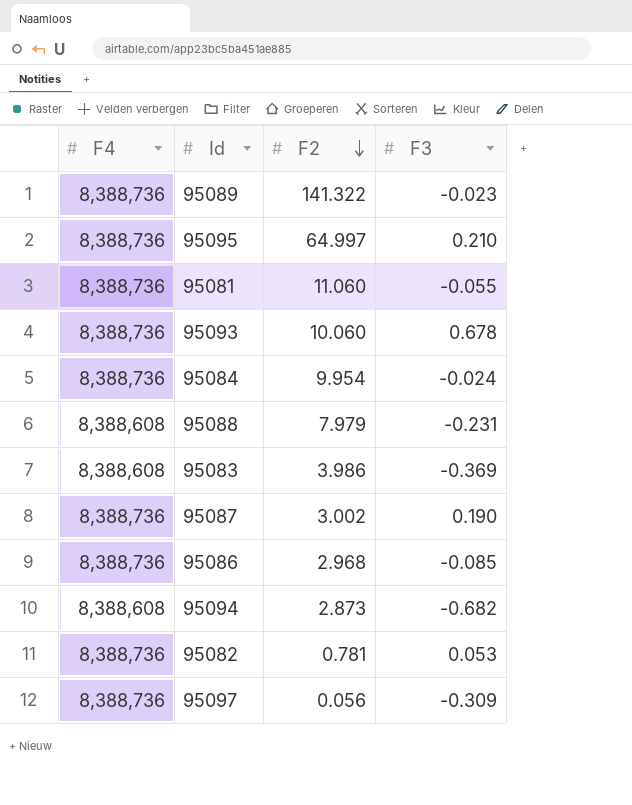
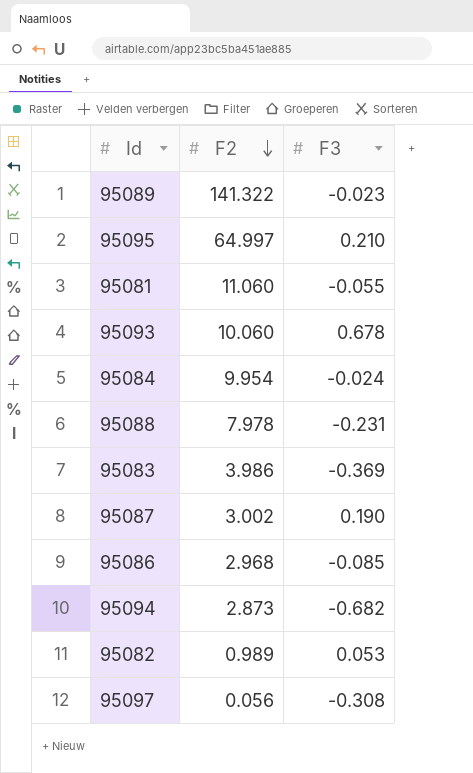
column F4 | position: 1 -> none
95088 | F2: 7.979 -> 7.978
95082 | F2: 0.781 -> 0.989
95097 | F3: -0.309 -> -0.308

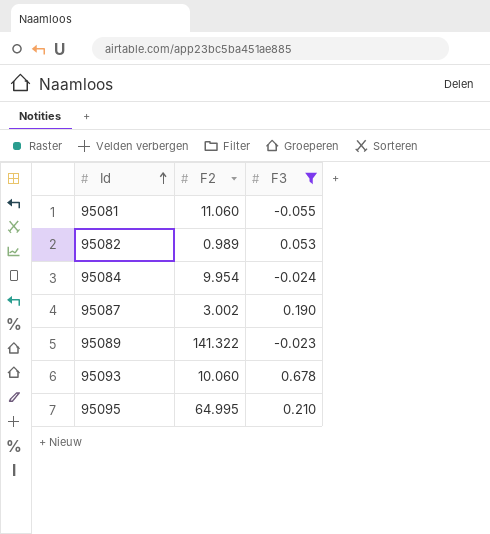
filter: none -> F3 >= -0.055
row order: F2 descending -> Id ascending
95095 | F2: 64.997 -> 64.995

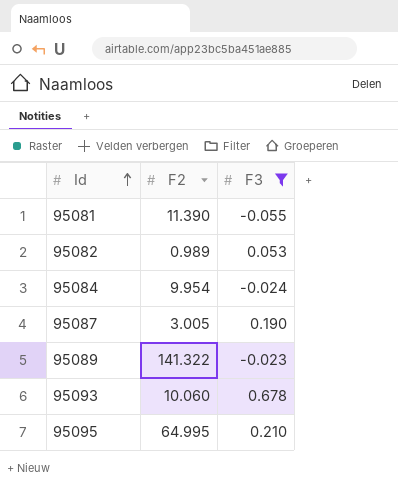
95081 | F2: 11.060 -> 11.390
95087 | F2: 3.002 -> 3.005

